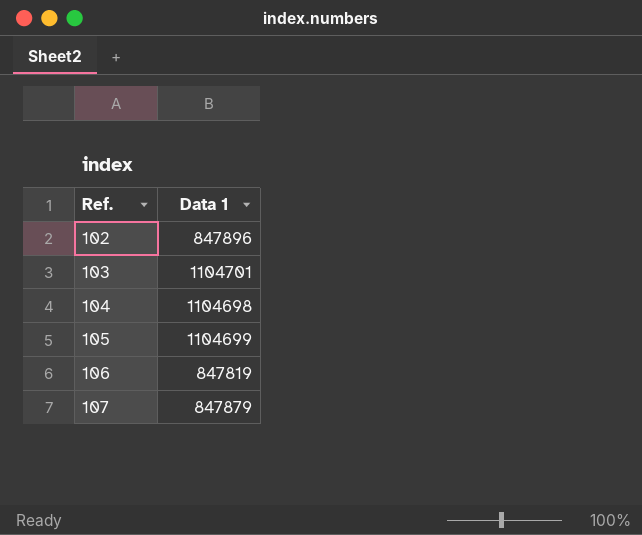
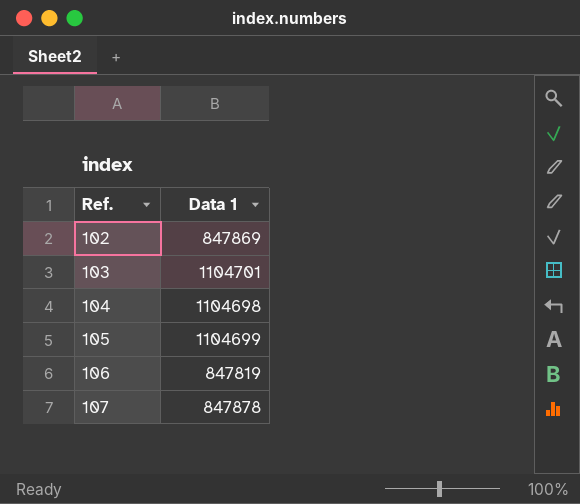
102 | Data 1: 847896 -> 847869
107 | Data 1: 847879 -> 847878

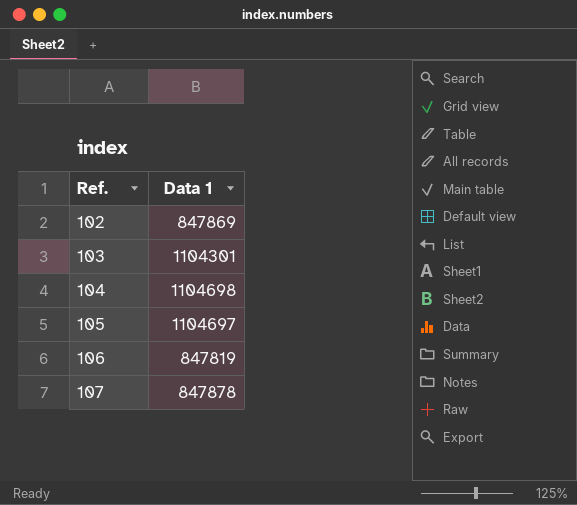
103 | Data 1: 1104701 -> 1104301
105 | Data 1: 1104699 -> 1104697

